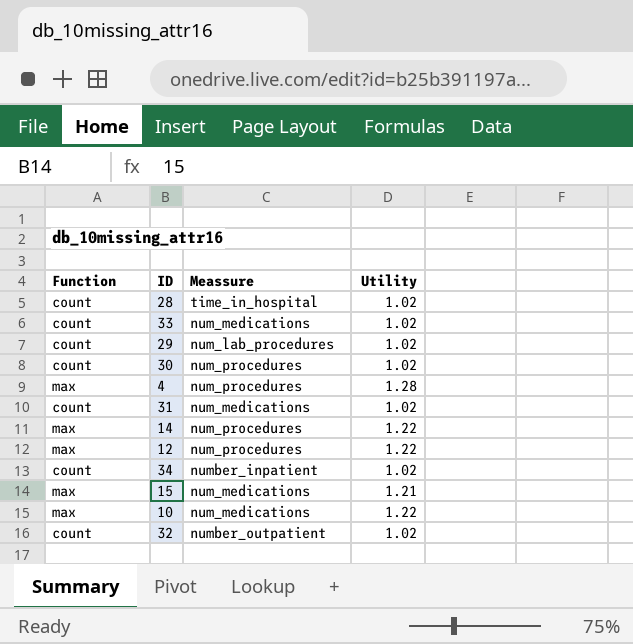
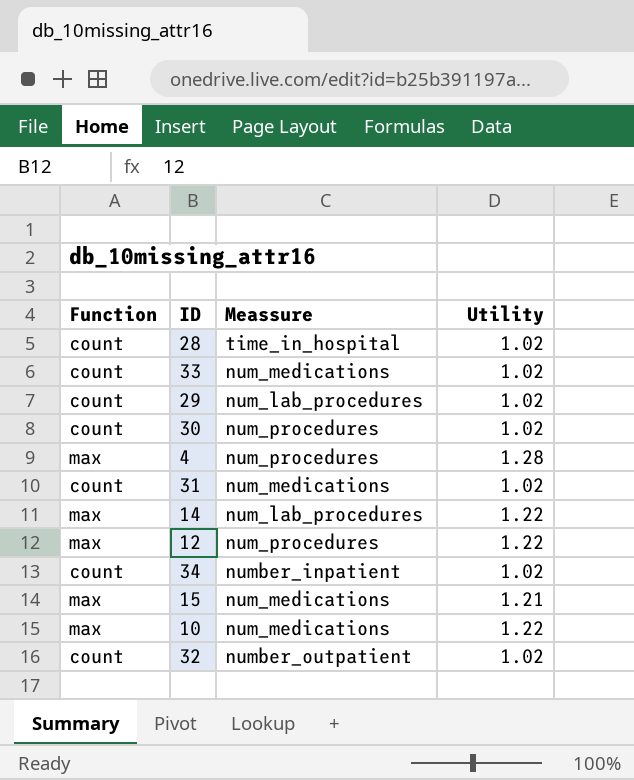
14 | Meassure: num_procedures -> num_lab_procedures

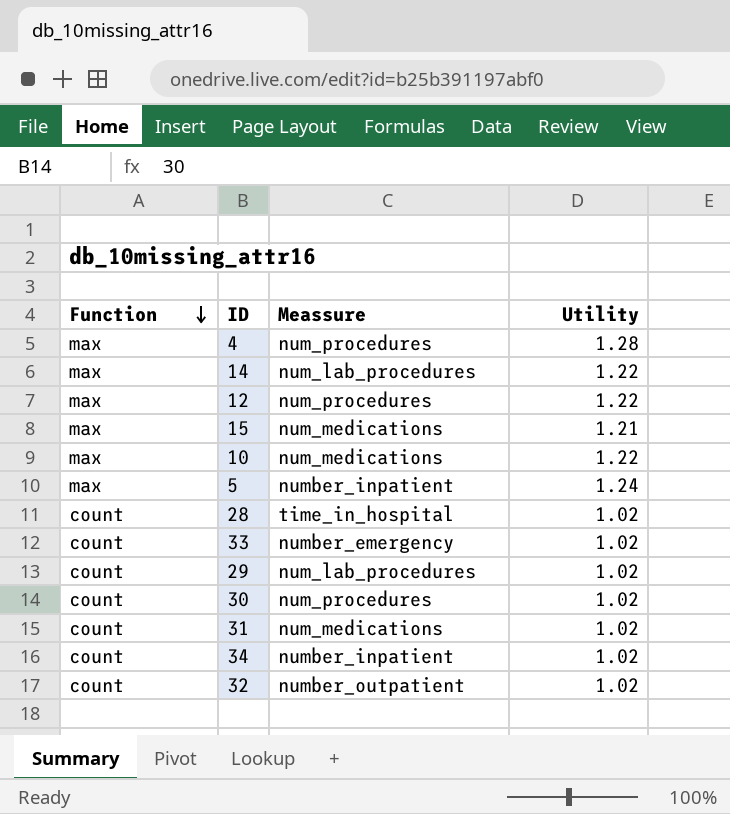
row order: none -> Function descending
row 5: none -> max | number_inpatient | 1.24
33 | Meassure: num_medications -> number_emergency

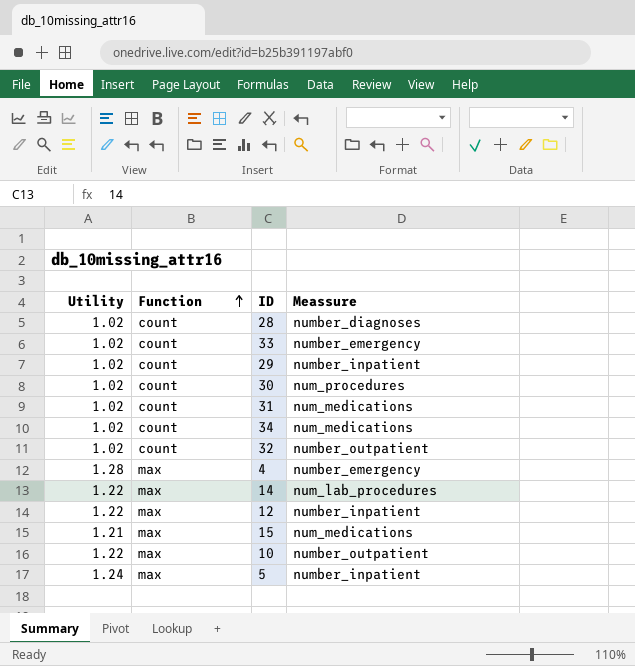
row order: Function descending -> Function ascending
column Utility | position: 4 -> 1
28 | Meassure: time_in_hospital -> number_diagnoses
29 | Meassure: num_lab_procedures -> number_inpatient
34 | Meassure: number_inpatient -> num_medications
4 | Meassure: num_procedures -> number_emergency
12 | Meassure: num_procedures -> number_inpatient
10 | Meassure: num_medications -> number_outpatient

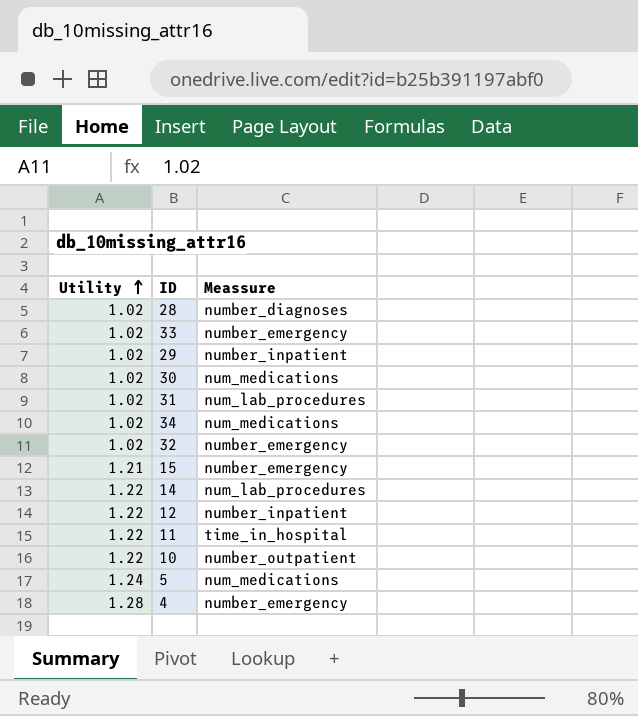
row order: Function ascending -> Utility ascending
column Function | position: 2 -> none
30 | Meassure: num_procedures -> num_medications
31 | Meassure: num_medications -> num_lab_procedures
32 | Meassure: number_outpatient -> number_emergency
15 | Meassure: num_medications -> number_emergency
row 11: none -> 1.22 | time_in_hospital
5 | Meassure: number_inpatient -> num_medications

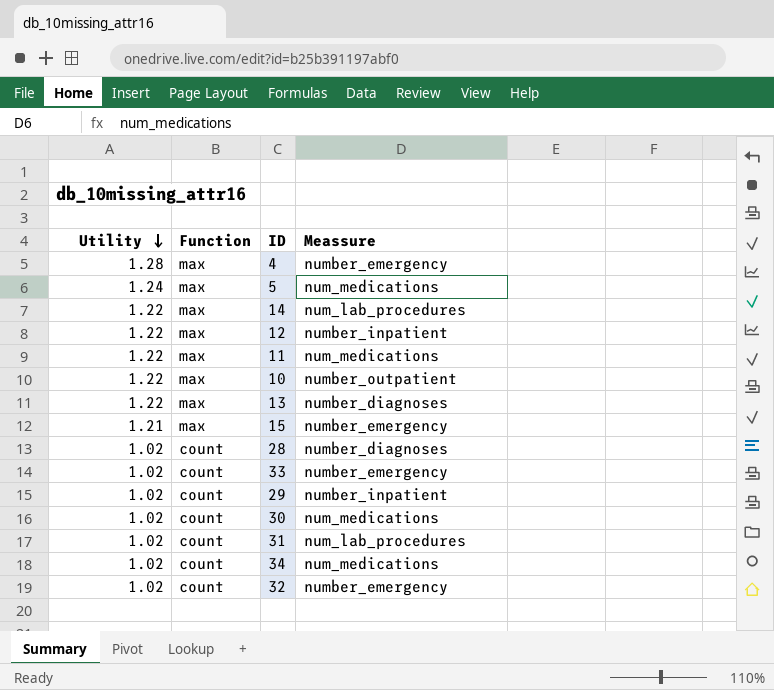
row order: Utility ascending -> Utility descending
column Function | position: none -> 2
11 | Meassure: time_in_hospital -> num_medications
row 13: none -> 1.22 | max | number_diagnoses

